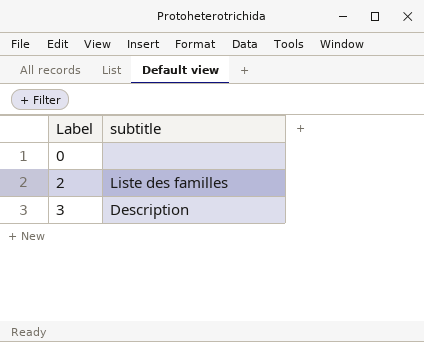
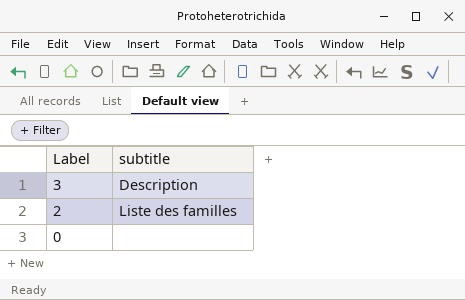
row order: Label ascending -> Label descending

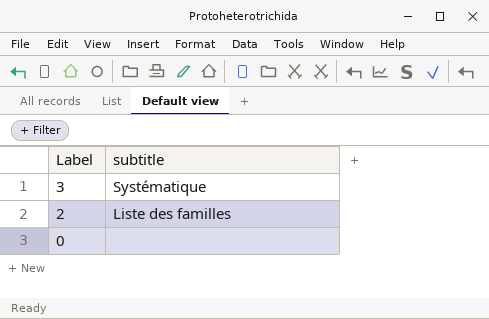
3 | subtitle: Description -> Systématique

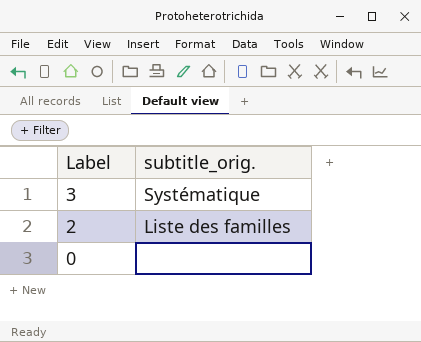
column name: subtitle -> subtitle_orig.

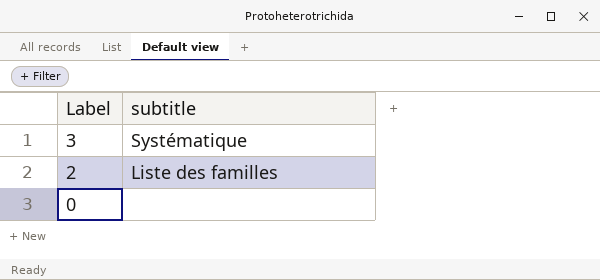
column name: subtitle_orig. -> subtitle

